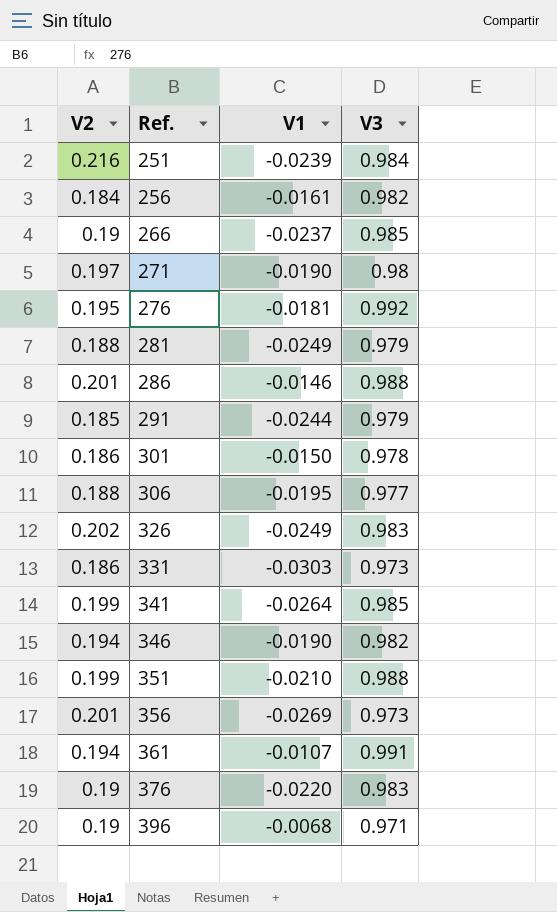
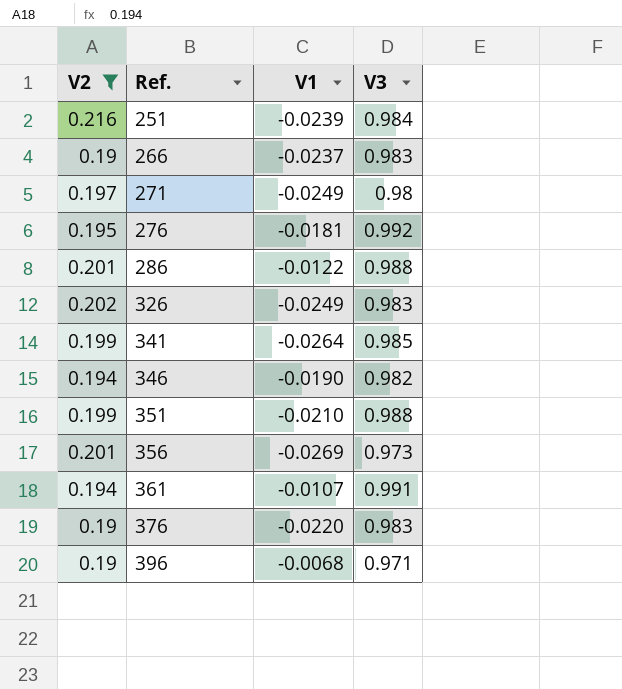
filter: none -> V2 >= 0.19
266 | V3: 0.985 -> 0.983
271 | V1: -0.0190 -> -0.0249
286 | V1: -0.0146 -> -0.0122

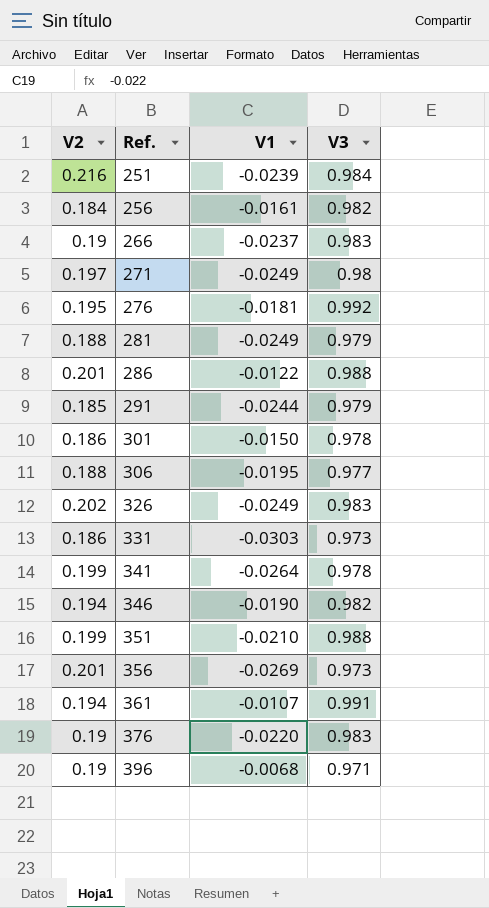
filter: V2 >= 0.19 -> none
341 | V3: 0.985 -> 0.978

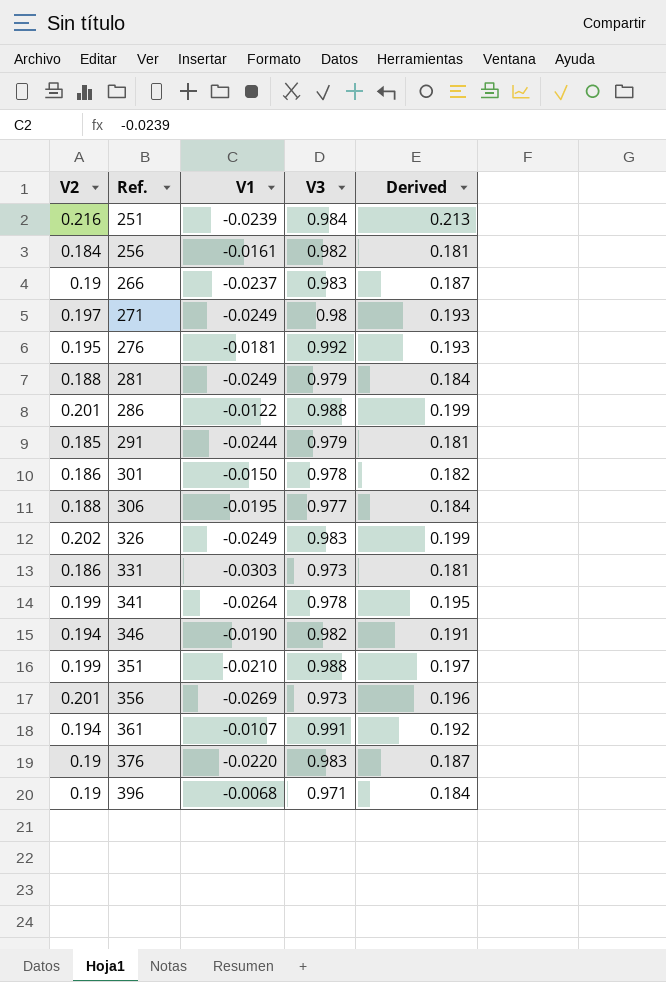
column Derived | formula: none -> [V2] * [V3]

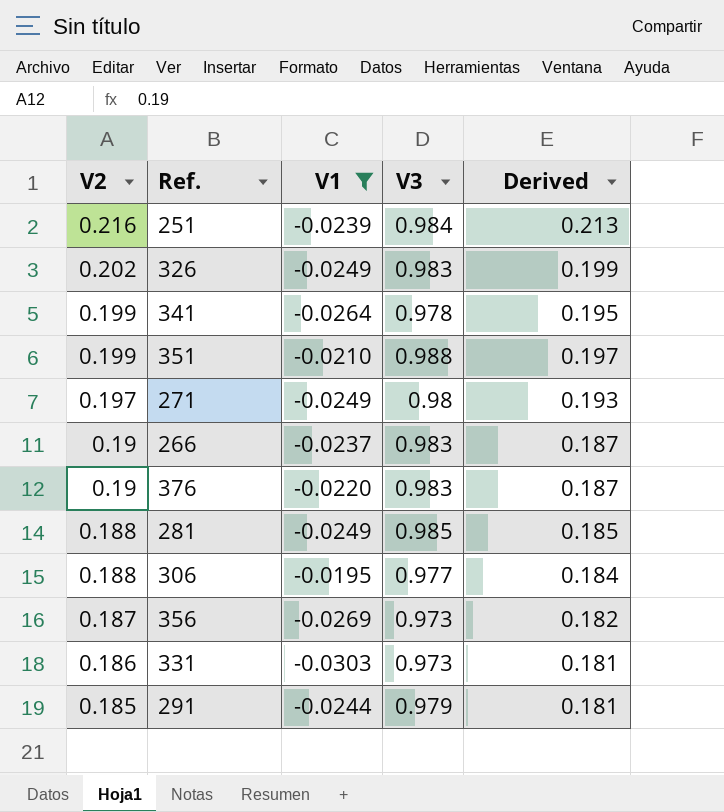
filter: none -> V1 <= -0.0195
row order: Ref. ascending -> V2 descending
281 | V3: 0.979 -> 0.985
281 | Derived: 0.184 -> 0.185
356 | V2: 0.201 -> 0.187
356 | Derived: 0.196 -> 0.182

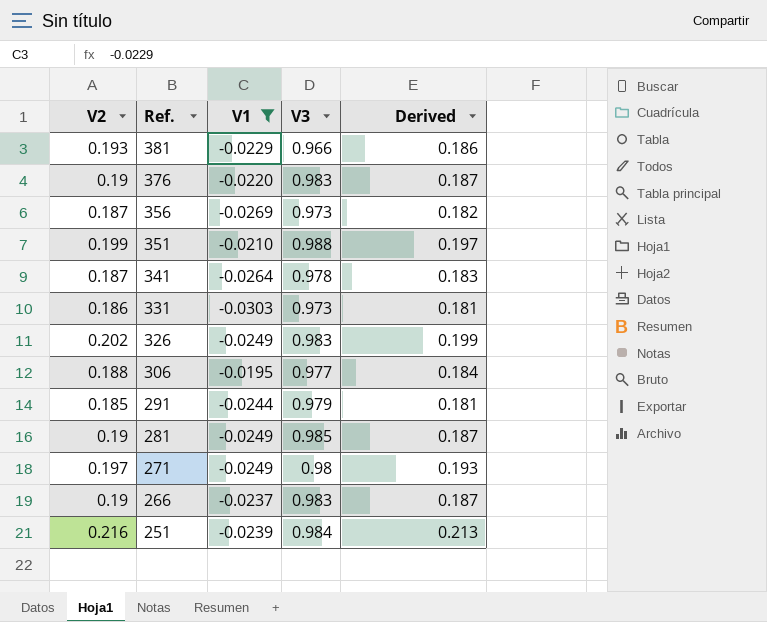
row order: V2 descending -> Ref. descending
row 381: none -> 0.193 | -0.0229 | 0.966 | 0.186
341 | V2: 0.199 -> 0.187
341 | Derived: 0.195 -> 0.183
281 | V2: 0.188 -> 0.19
281 | Derived: 0.185 -> 0.187

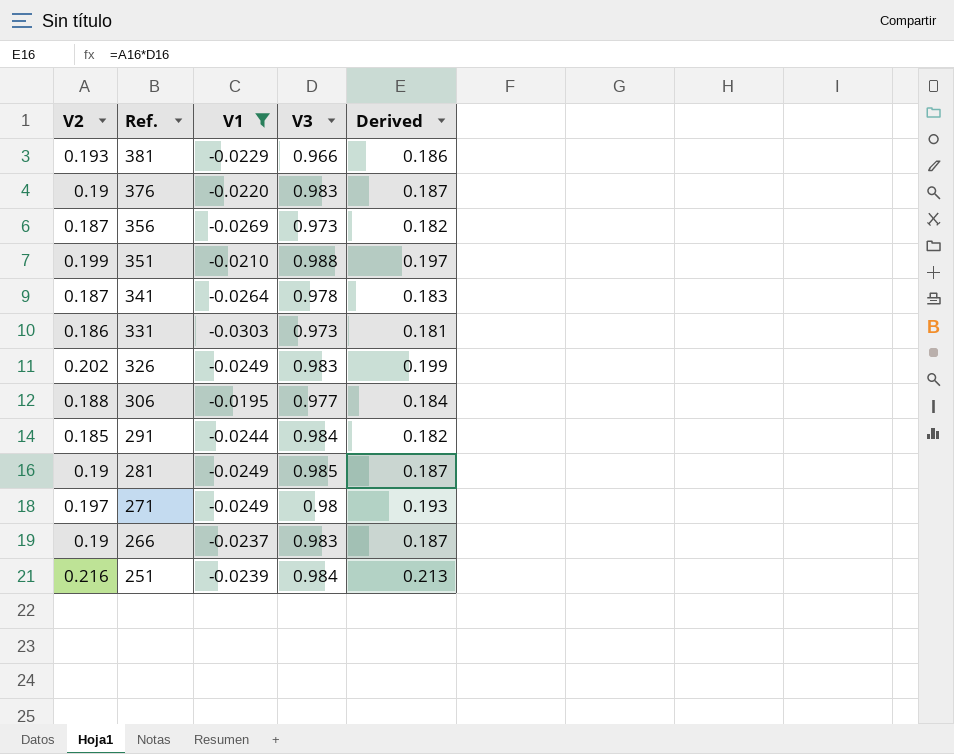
291 | V3: 0.979 -> 0.984
291 | Derived: 0.181 -> 0.182

